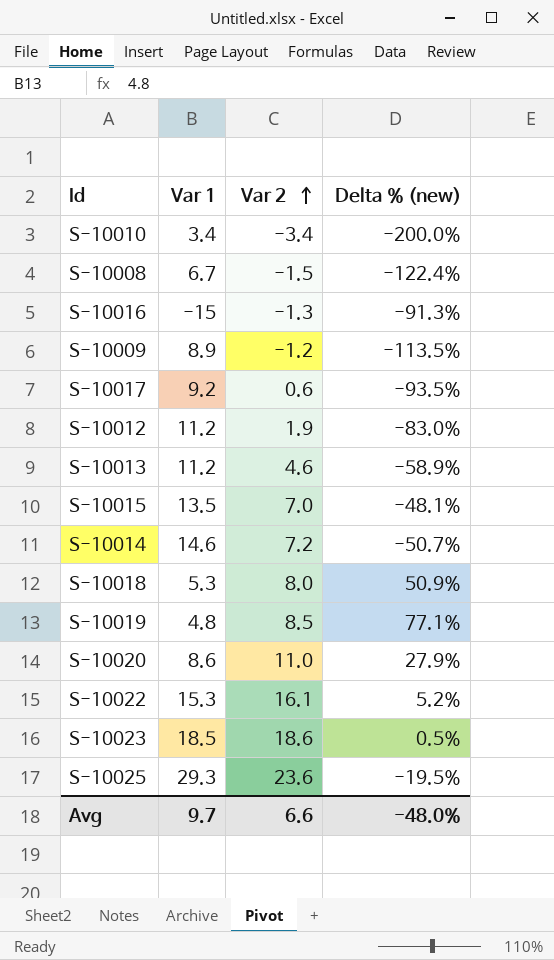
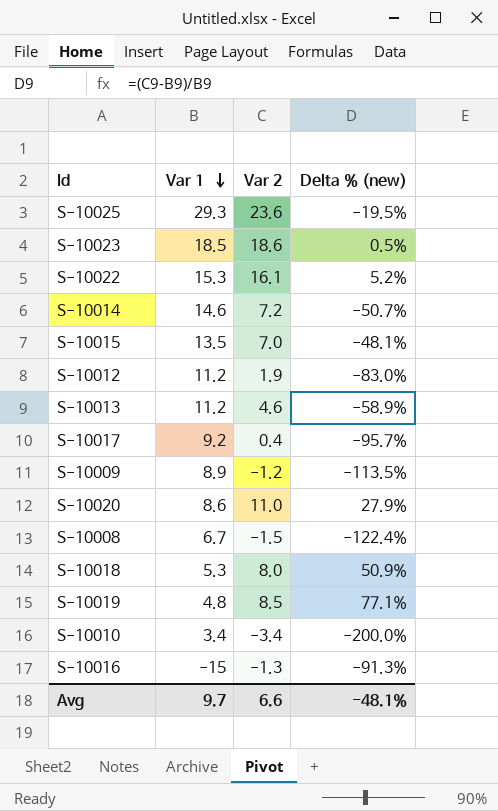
row order: Var 2 ascending -> Var 1 descending
S-10017 | Var 2: 0.6 -> 0.4
S-10017 | Delta % (new): -93.5% -> -95.7%
Avg | Delta % (new): -48.0% -> -48.1%

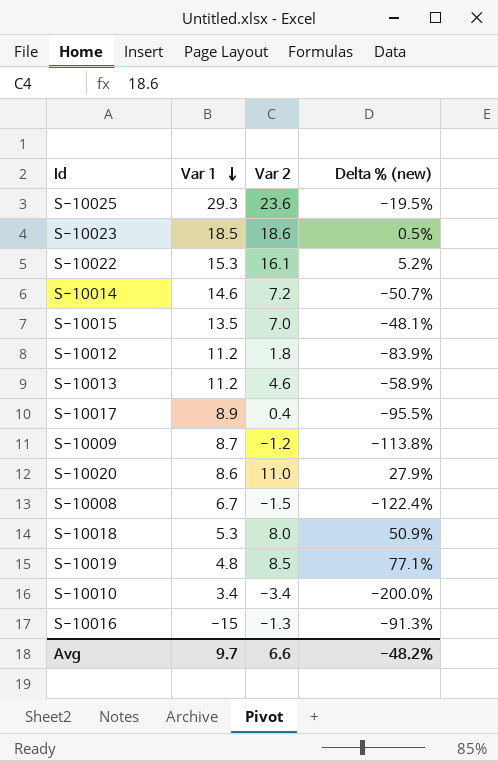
S-10012 | Var 2: 1.9 -> 1.8
S-10012 | Delta % (new): -83.0% -> -83.9%
S-10017 | Var 1: 9.2 -> 8.9
S-10017 | Delta % (new): -95.7% -> -95.5%
S-10009 | Var 1: 8.9 -> 8.7
S-10009 | Delta % (new): -113.5% -> -113.8%
Avg | Delta % (new): -48.1% -> -48.2%

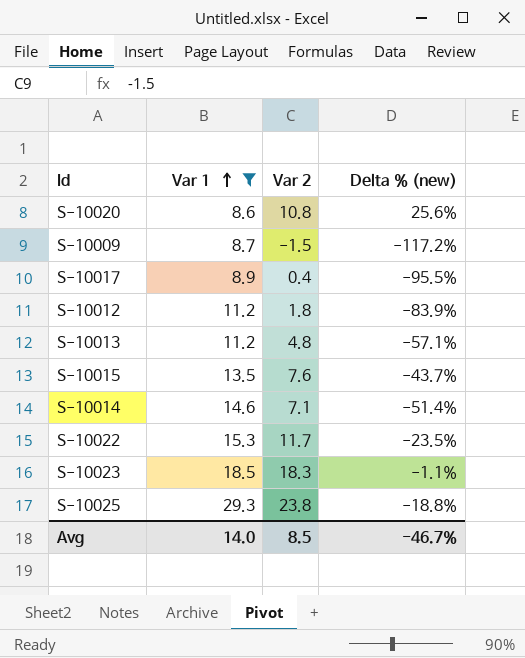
filter: none -> Var 1 >= 8.6
row order: Var 1 descending -> Var 1 ascending
S-10020 | Var 2: 11.0 -> 10.8
S-10020 | Delta % (new): 27.9% -> 25.6%
S-10009 | Var 2: -1.2 -> -1.5
S-10009 | Delta % (new): -113.8% -> -117.2%
S-10013 | Var 2: 4.6 -> 4.8
S-10013 | Delta % (new): -58.9% -> -57.1%
S-10015 | Var 2: 7.0 -> 7.6
S-10015 | Delta % (new): -48.1% -> -43.7%
S-10014 | Var 2: 7.2 -> 7.1
S-10014 | Delta % (new): -50.7% -> -51.4%
S-10022 | Var 2: 16.1 -> 11.7
S-10022 | Delta % (new): 5.2% -> -23.5%
S-10023 | Var 2: 18.6 -> 18.3
S-10023 | Delta % (new): 0.5% -> -1.1%
S-10025 | Var 2: 23.6 -> 23.8
S-10025 | Delta % (new): -19.5% -> -18.8%
Avg | Var 1: 9.7 -> 14.0
Avg | Var 2: 6.6 -> 8.5
Avg | Delta % (new): -48.2% -> -46.7%

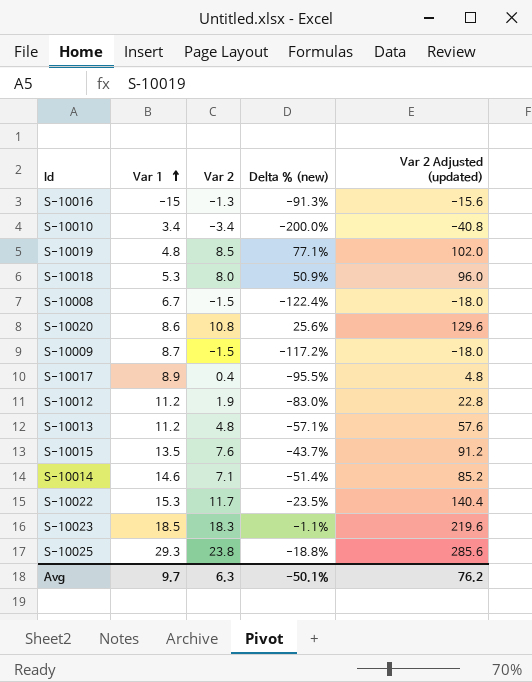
filter: Var 1 >= 8.6 -> none
column Var 2 Adjusted (updated) | formula: none -> [Var 2] * 12
S-10012 | Var 2: 1.8 -> 1.9
S-10012 | Delta % (new): -83.9% -> -83.0%
Avg | Var 1: 14.0 -> 9.7
Avg | Var 2: 8.5 -> 6.3
Avg | Delta % (new): -46.7% -> -50.1%

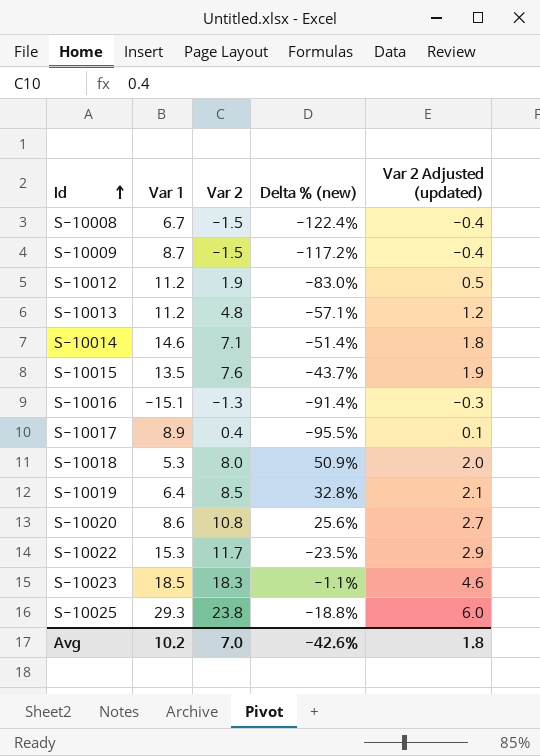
row order: Var 1 ascending -> Id ascending
column Var 2 Adjusted (updated) | formula: [Var 2] * 12 -> [Var 2] * 0.25
row S-10010: 3.4 | -3.4 | -200.0% | -40.8 -> none
S-10016 | Var 1: -15 -> -15.1
S-10016 | Delta % (new): -91.3% -> -91.4%
S-10019 | Var 1: 4.8 -> 6.4
S-10019 | Delta % (new): 77.1% -> 32.8%
Avg | Var 1: 9.7 -> 10.2
Avg | Var 2: 6.3 -> 7.0
Avg | Delta % (new): -50.1% -> -42.6%
Avg | Var 2 Adjusted (updated): 76.2 -> 1.8

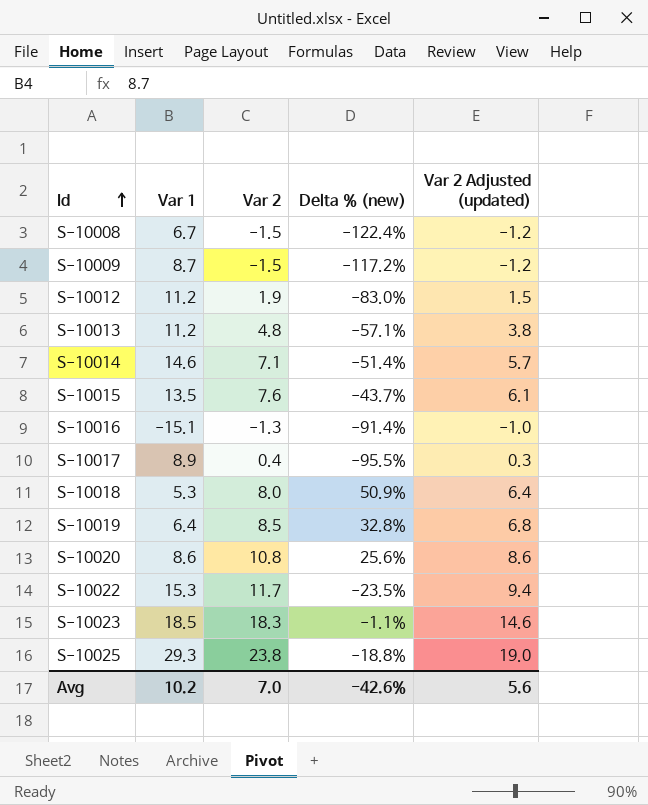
column Var 2 Adjusted (updated) | formula: [Var 2] * 0.25 -> [Var 2] * 0.8
Avg | Var 2 Adjusted (updated): 1.8 -> 5.6

